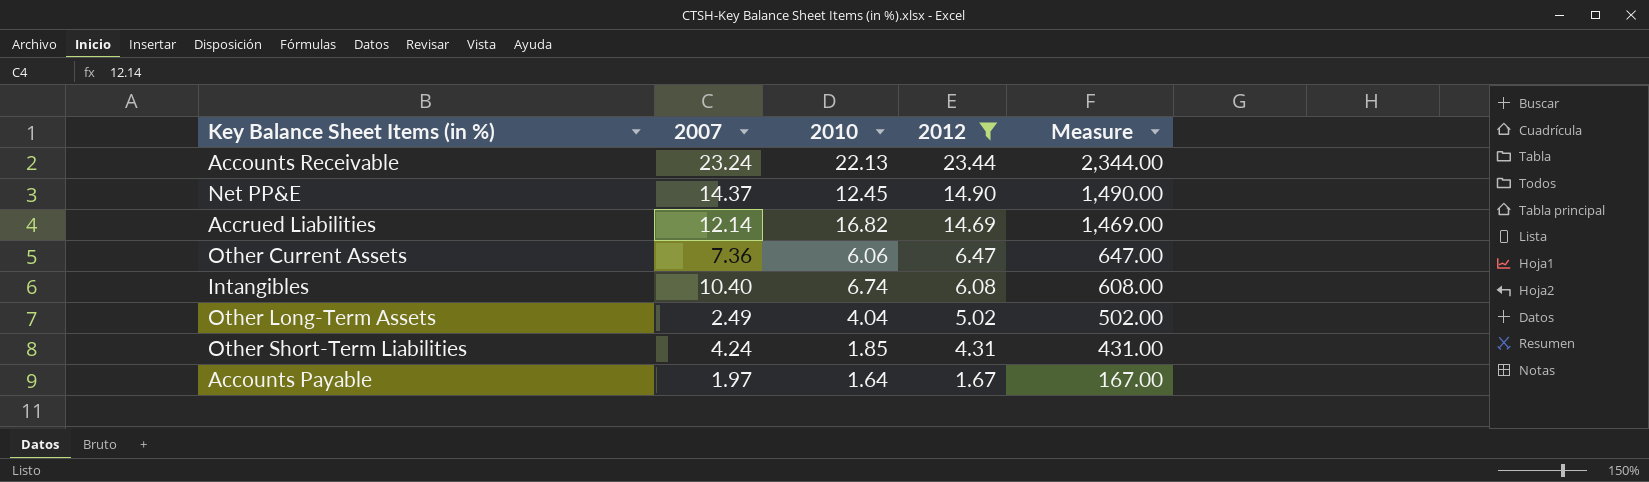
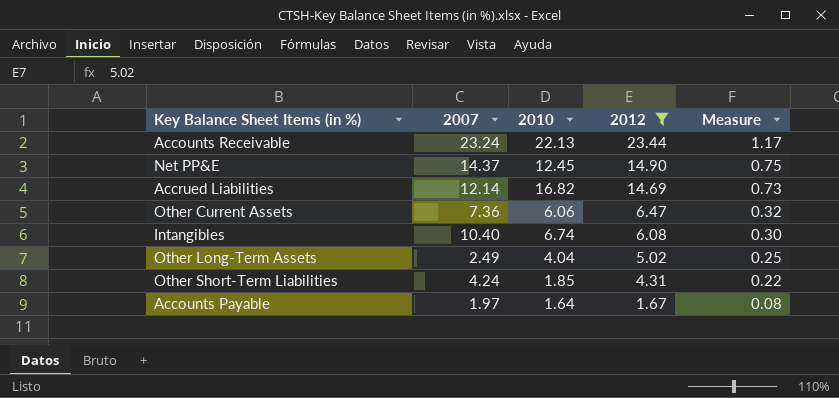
column Measure | formula: [2012] * 100 -> [2012] * 0.05

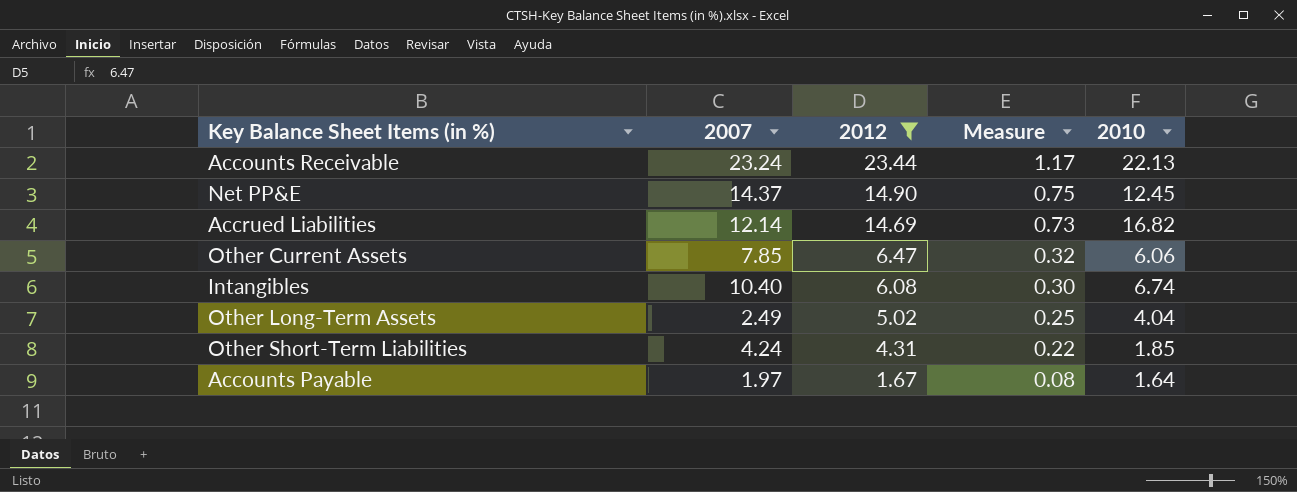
column 2010 | position: 3 -> 5
Other Current Assets | 2007: 7.36 -> 7.85

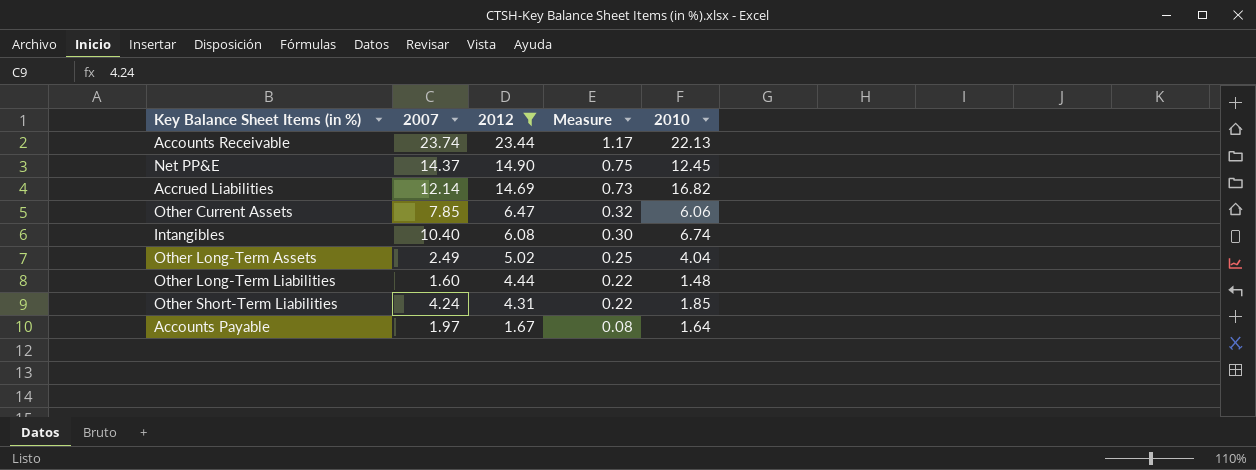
Accounts Receivable | 2007: 23.24 -> 23.74
row Other Long-Term Liabilities: none -> 1.60 | 4.44 | 0.22 | 1.48

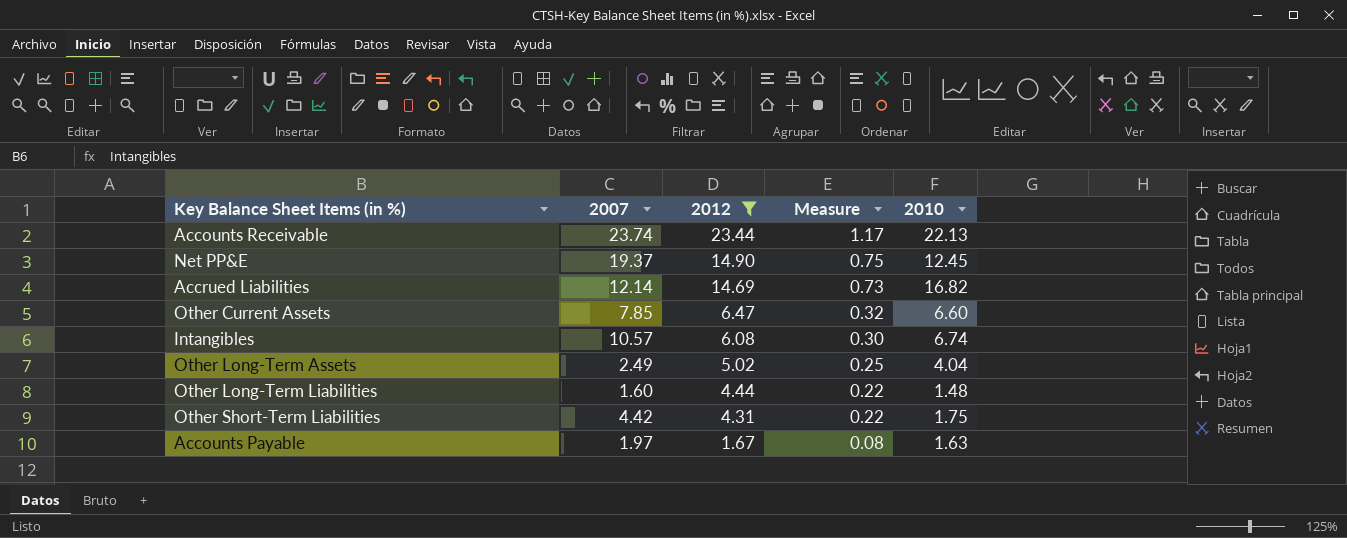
Net PP&E | 2007: 14.37 -> 19.37
Other Current Assets | 2010: 6.06 -> 6.60
Intangibles | 2007: 10.40 -> 10.57
Other Short-Term Liabilities | 2007: 4.24 -> 4.42
Other Short-Term Liabilities | 2010: 1.85 -> 1.75
Accounts Payable | 2010: 1.64 -> 1.63

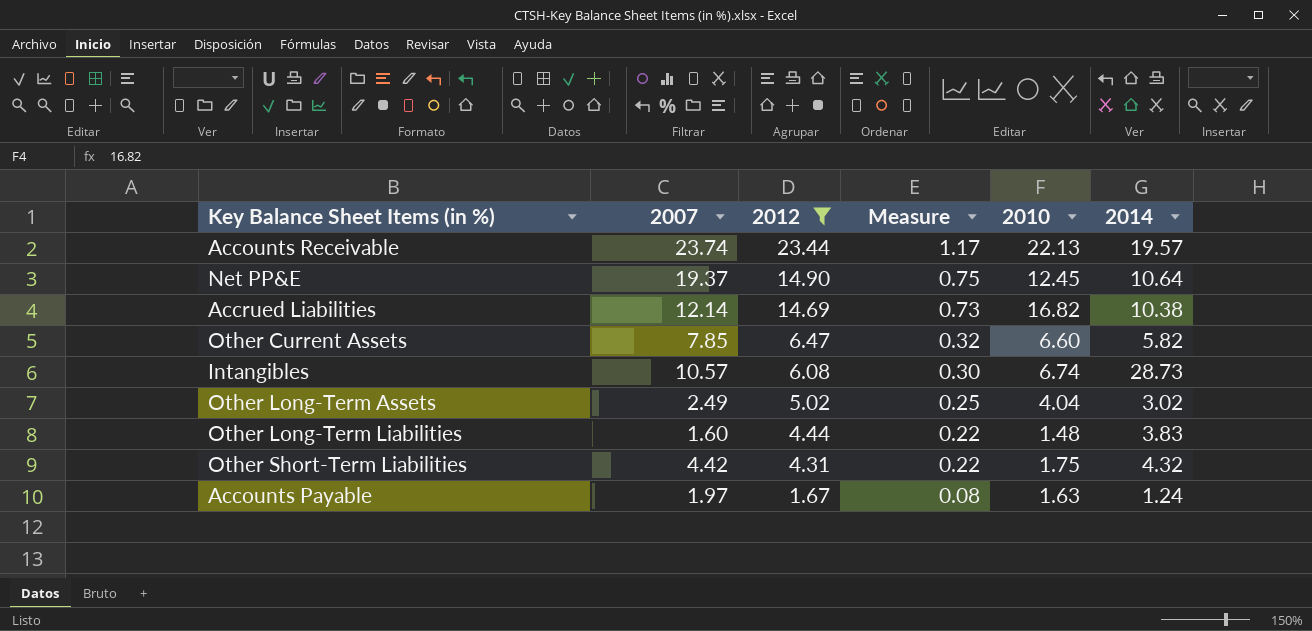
column 2014 | position: none -> 6

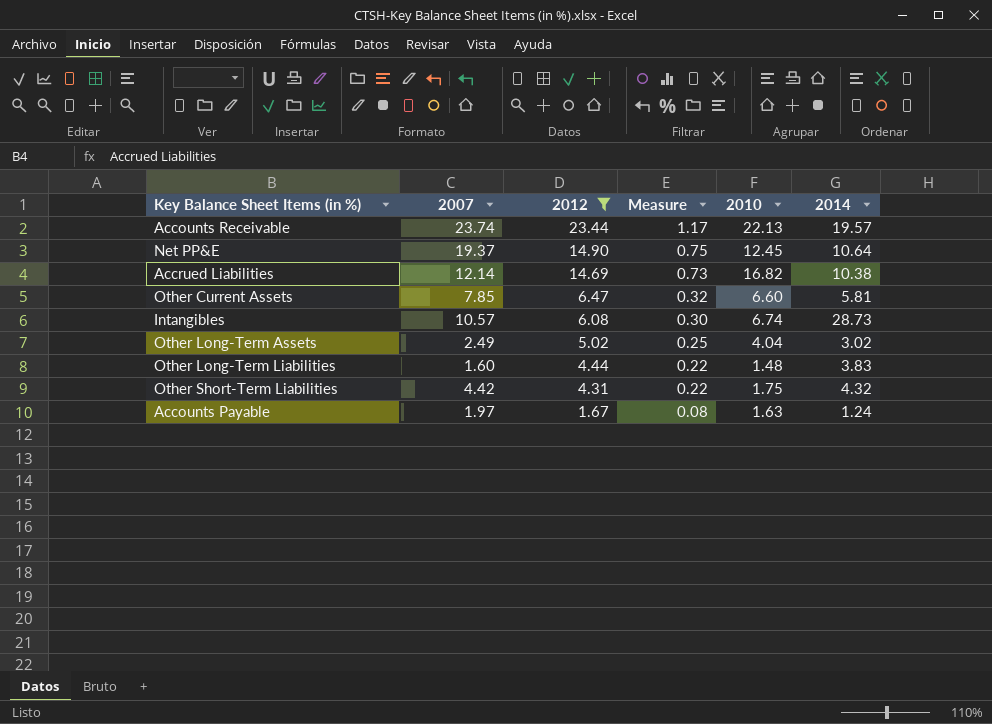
Other Current Assets | 2014: 5.82 -> 5.81

